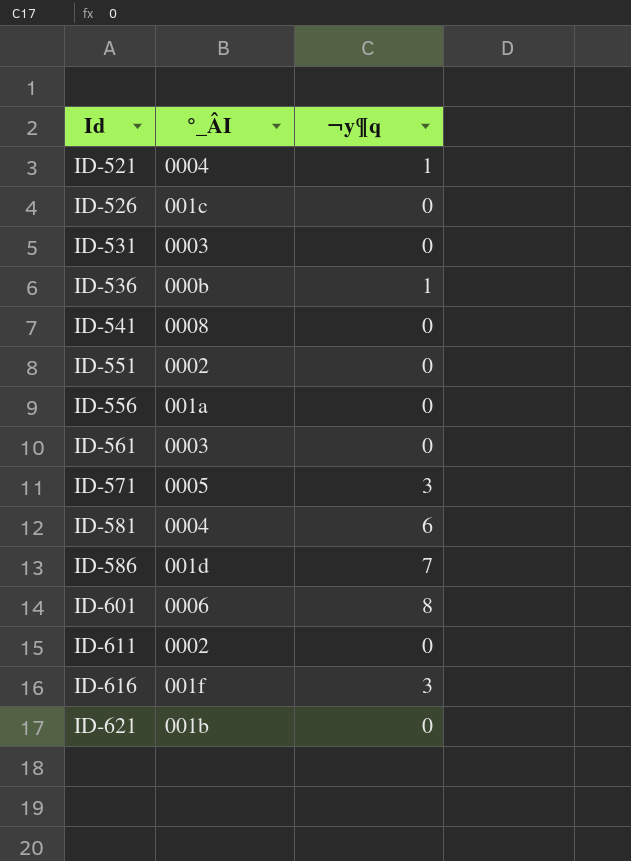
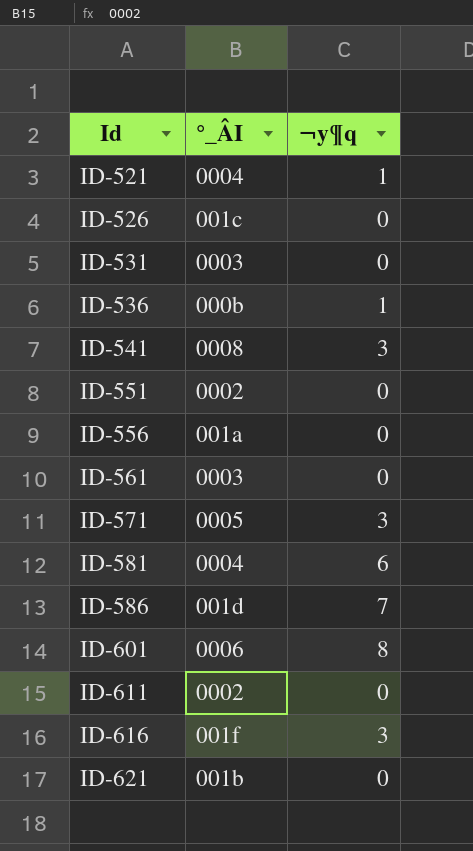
ID-541 | ¬y¶q: 0 -> 3

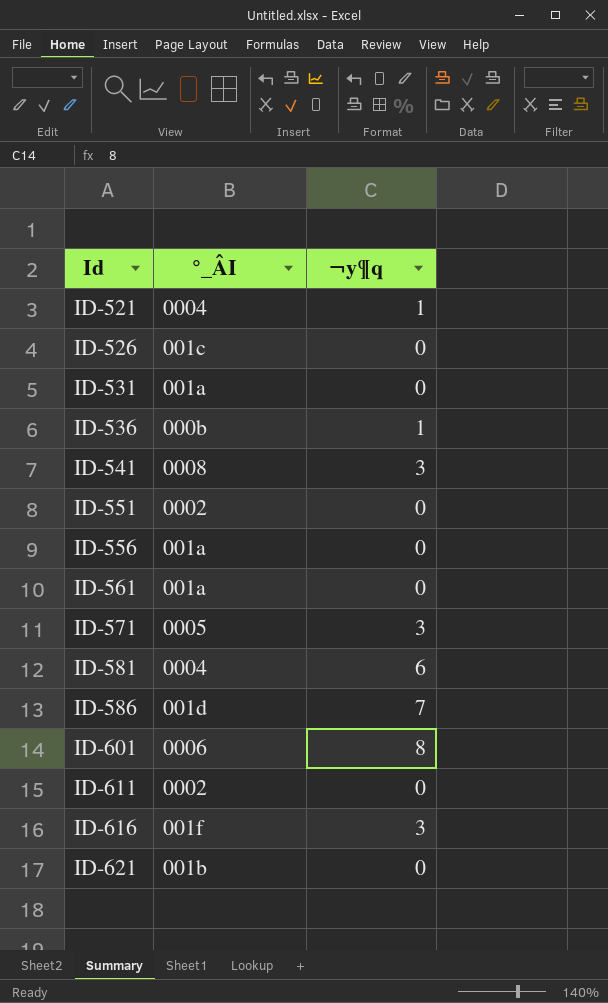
ID-531 | °_ÂI: 0003 -> 001a
ID-561 | °_ÂI: 0003 -> 001a

